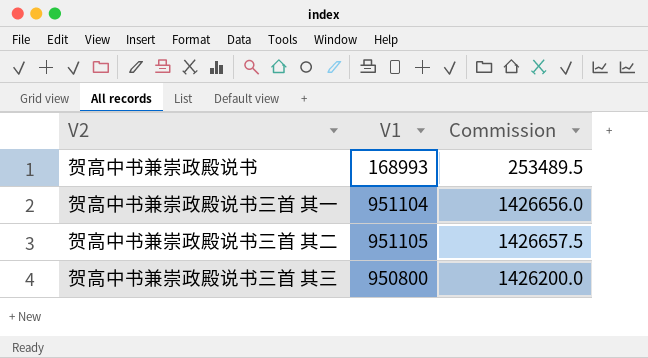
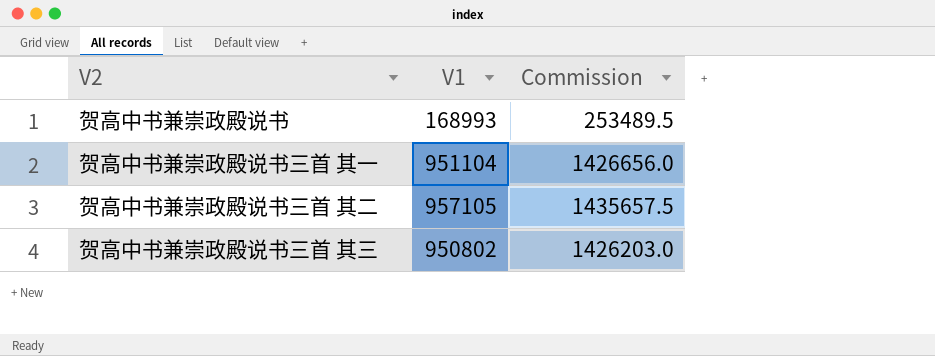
贺高中书兼崇政殿说书三首 其二 | V1: 951105 -> 957105
贺高中书兼崇政殿说书三首 其二 | Commission: 1426657.5 -> 1435657.5
贺高中书兼崇政殿说书三首 其三 | V1: 950800 -> 950802
贺高中书兼崇政殿说书三首 其三 | Commission: 1426200.0 -> 1426203.0

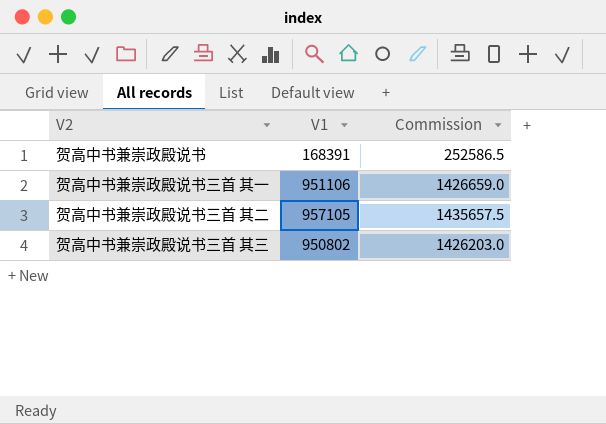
贺高中书兼崇政殿说书 | V1: 168993 -> 168391
贺高中书兼崇政殿说书 | Commission: 253489.5 -> 252586.5
贺高中书兼崇政殿说书三首 其一 | V1: 951104 -> 951106
贺高中书兼崇政殿说书三首 其一 | Commission: 1426656.0 -> 1426659.0

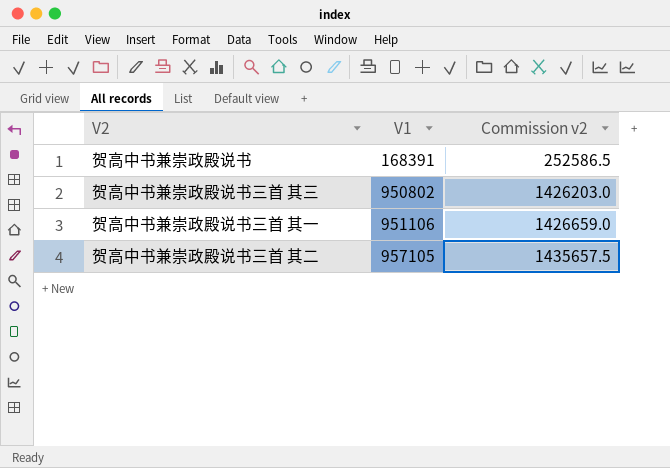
row order: none -> V1 ascending
column name: Commission -> Commission v2

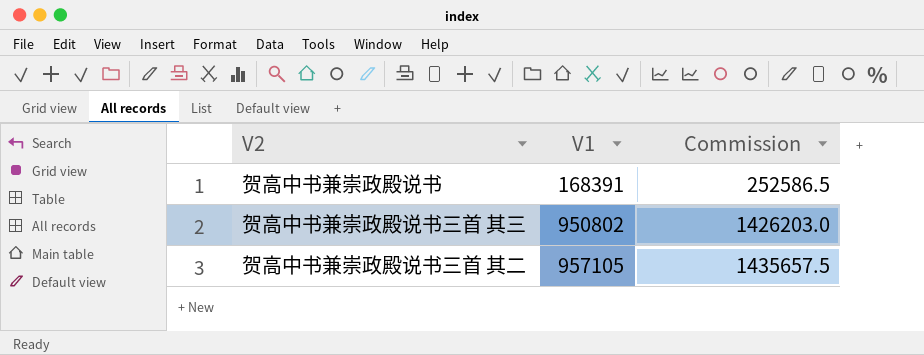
column name: Commission v2 -> Commission
row 贺高中书兼崇政殿说书三首 其一: 951106 | 1426659.0 -> none

